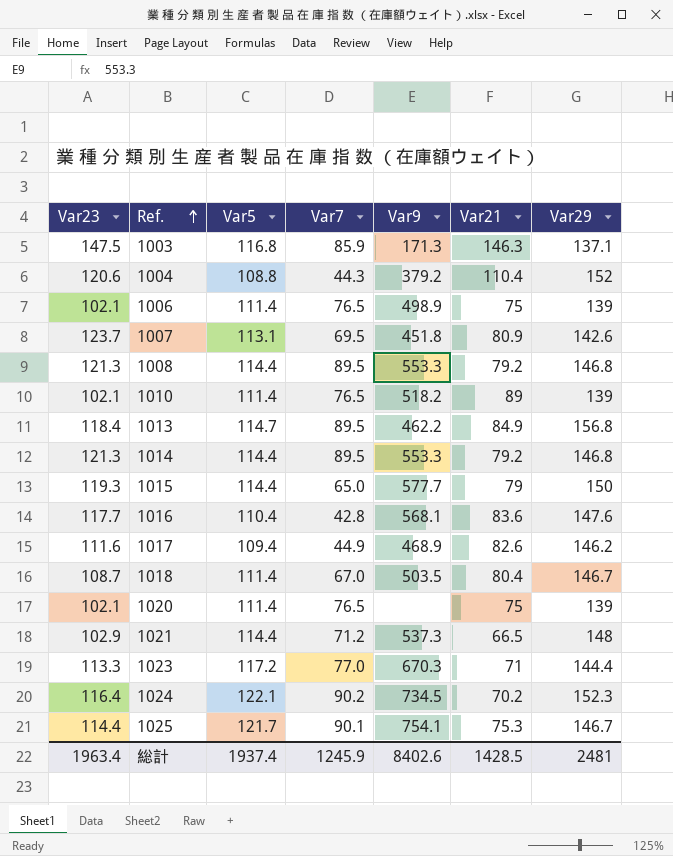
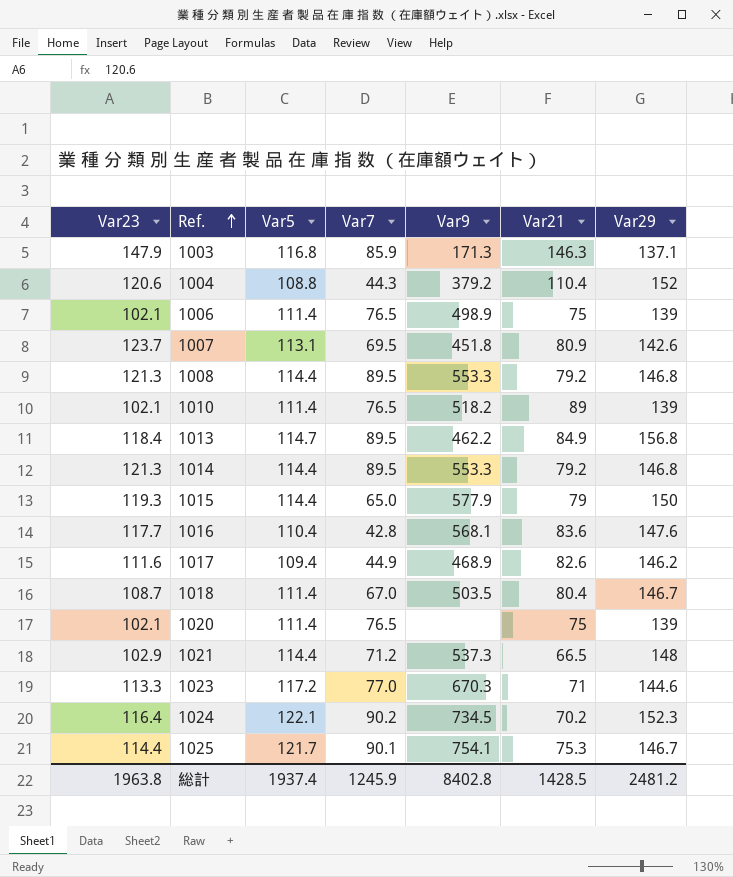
1003 | Var23: 147.5 -> 147.9
1015 | Var9: 577.7 -> 577.9
1023 | Var29: 144.4 -> 144.6
総計 | Var23: 1963.4 -> 1963.8
総計 | Var9: 8402.6 -> 8402.8
総計 | Var29: 2481 -> 2481.2

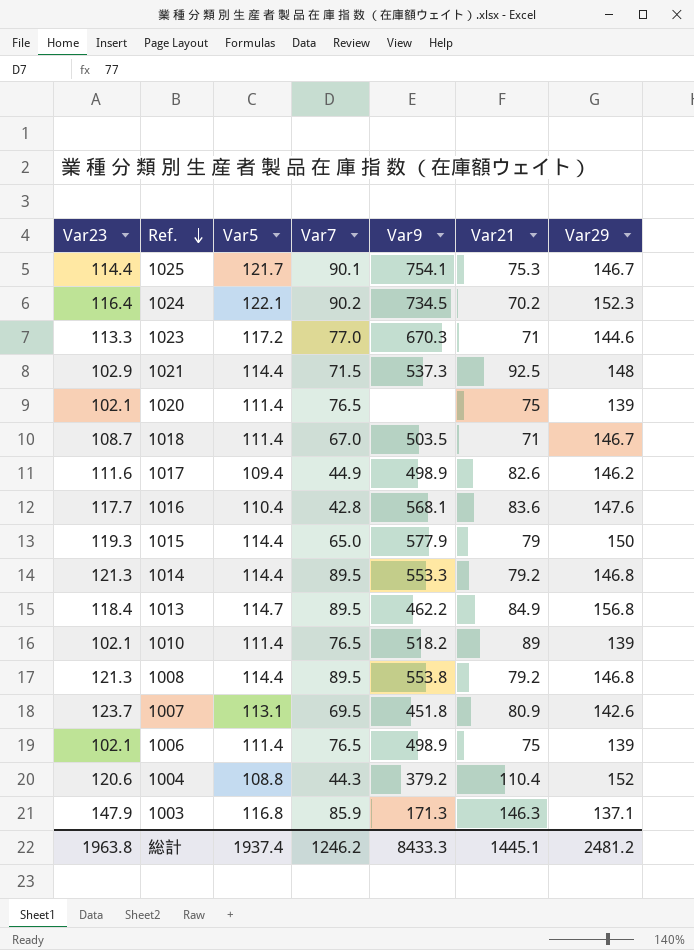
row order: Ref. ascending -> Ref. descending
1021 | Var7: 71.2 -> 71.5
1021 | Var21: 66.5 -> 92.5
1018 | Var21: 80.4 -> 71
1017 | Var9: 468.9 -> 498.9
1008 | Var9: 553.3 -> 553.8
総計 | Var7: 1245.9 -> 1246.2
総計 | Var9: 8402.8 -> 8433.3
総計 | Var21: 1428.5 -> 1445.1

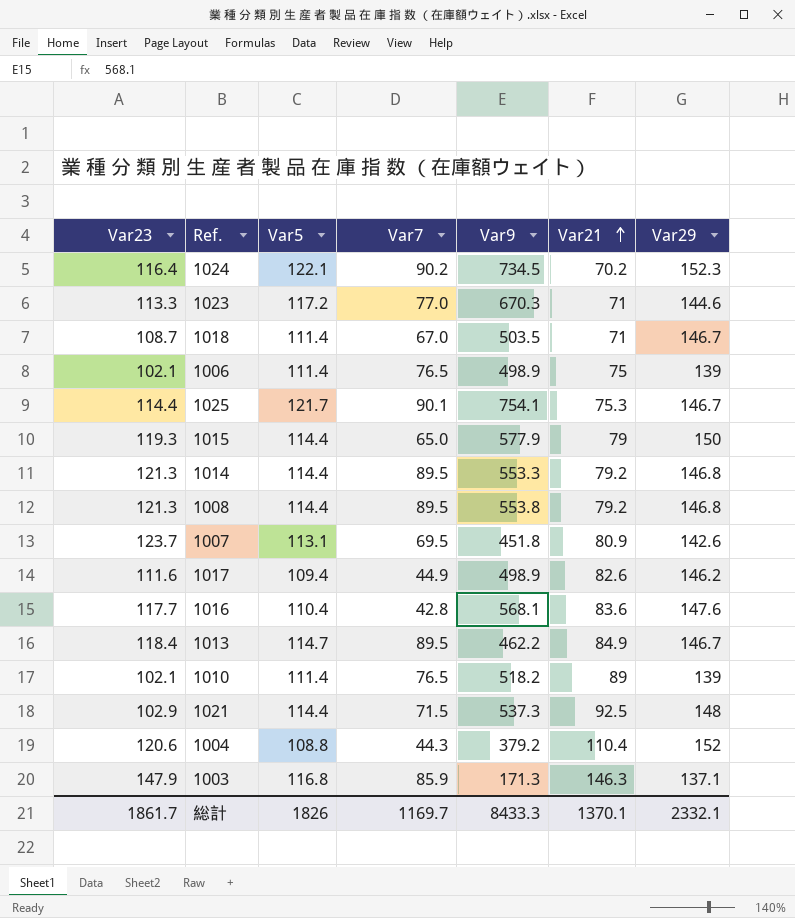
row order: Ref. descending -> Var21 ascending
row 1020: 102.1 | 111.4 | 76.5 | none | 75 | 139 -> none
1013 | Var29: 156.8 -> 146.7
総計 | Var23: 1963.8 -> 1861.7
総計 | Var5: 1937.4 -> 1826
総計 | Var7: 1246.2 -> 1169.7
総計 | Var21: 1445.1 -> 1370.1
総計 | Var29: 2481.2 -> 2332.1

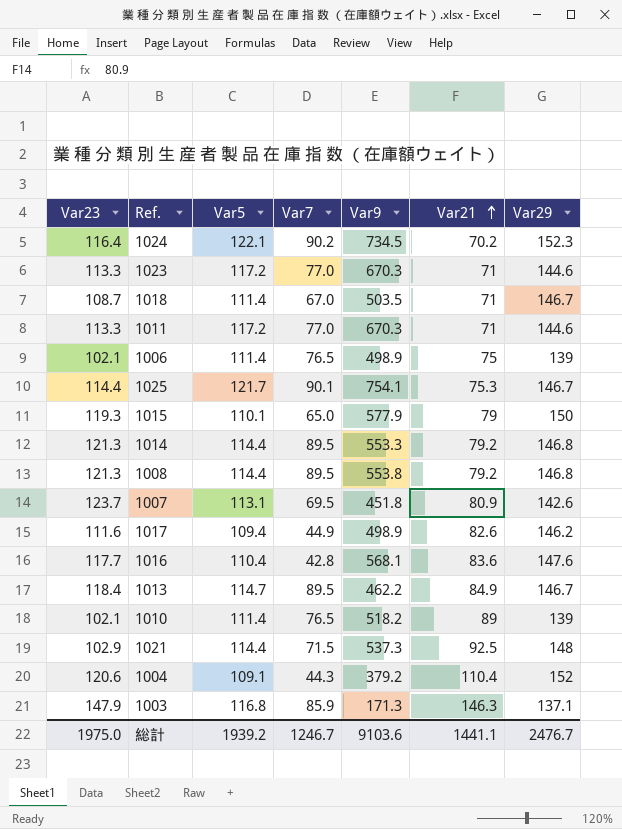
row 1011: none -> 113.3 | 117.2 | 77.0 | 670.3 | 71 | 144.6
1015 | Var5: 114.4 -> 110.1
1004 | Var5: 108.8 -> 109.1
総計 | Var23: 1861.7 -> 1975.0
総計 | Var5: 1826 -> 1939.2
総計 | Var7: 1169.7 -> 1246.7
総計 | Var9: 8433.3 -> 9103.6
総計 | Var21: 1370.1 -> 1441.1
総計 | Var29: 2332.1 -> 2476.7

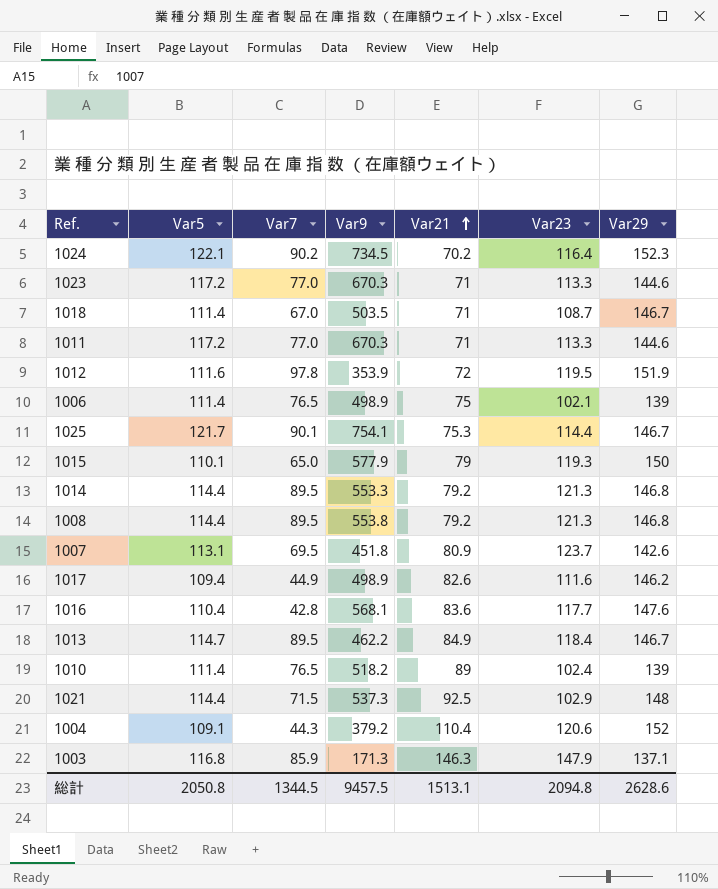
column Var23 | position: 1 -> 6
row 1012: none -> 111.6 | 97.8 | 353.9 | 72 | 119.5 | 151.9
1010 | Var23: 102.1 -> 102.4
総計 | Var5: 1939.2 -> 2050.8
総計 | Var7: 1246.7 -> 1344.5
総計 | Var9: 9103.6 -> 9457.5
総計 | Var21: 1441.1 -> 1513.1
総計 | Var23: 1975.0 -> 2094.8
総計 | Var29: 2476.7 -> 2628.6

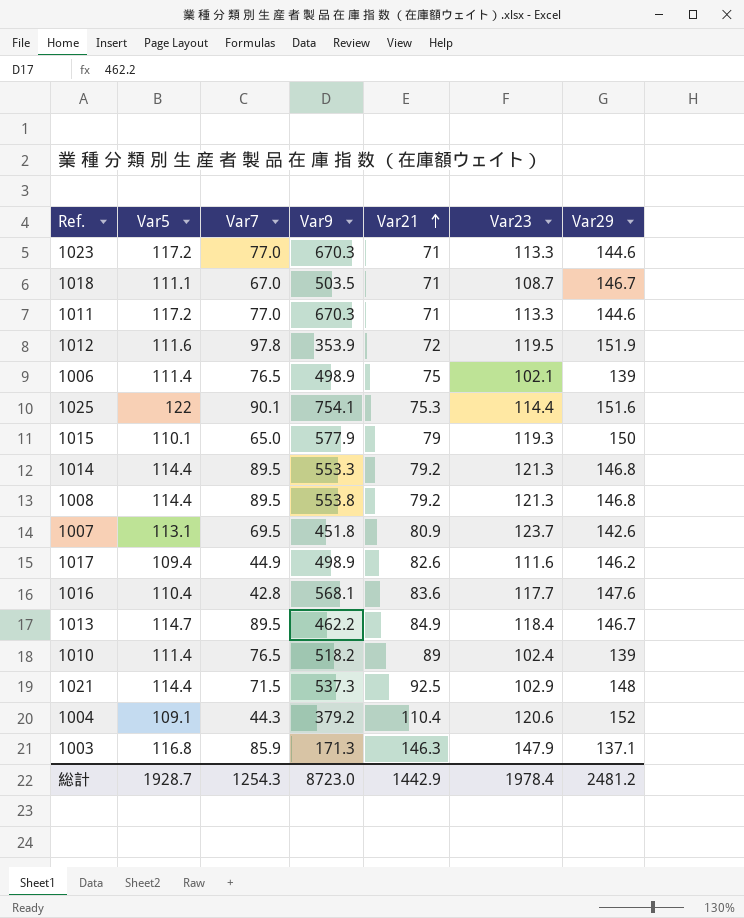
row 1024: 122.1 | 90.2 | 734.5 | 70.2 | 116.4 | 152.3 -> none
1018 | Var5: 111.4 -> 111.1
1025 | Var5: 121.7 -> 122
1025 | Var29: 146.7 -> 151.6
総計 | Var5: 2050.8 -> 1928.7
総計 | Var7: 1344.5 -> 1254.3
総計 | Var9: 9457.5 -> 8723.0
総計 | Var21: 1513.1 -> 1442.9
総計 | Var23: 2094.8 -> 1978.4
総計 | Var29: 2628.6 -> 2481.2

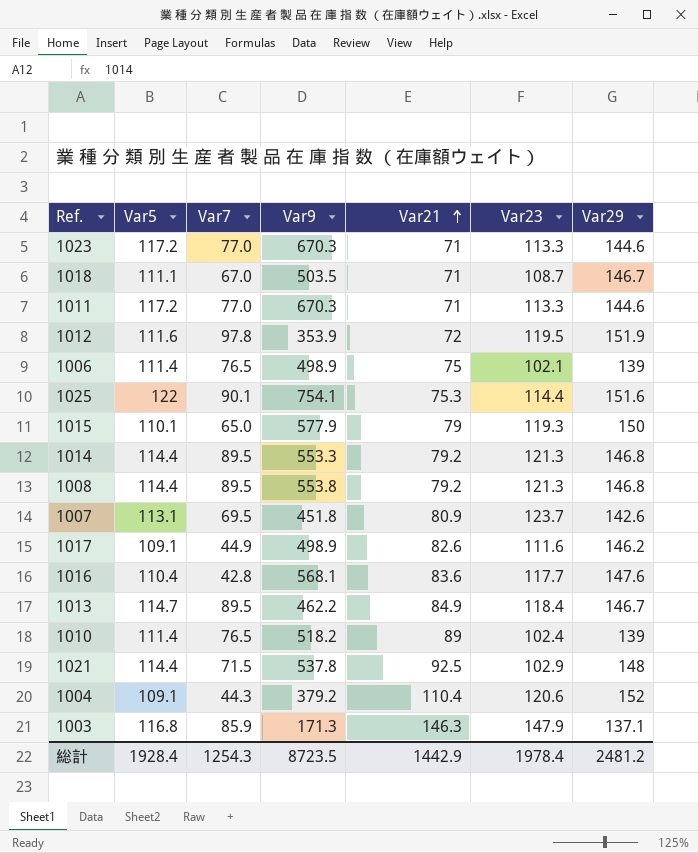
1017 | Var5: 109.4 -> 109.1
1021 | Var9: 537.3 -> 537.8
総計 | Var5: 1928.7 -> 1928.4
総計 | Var9: 8723.0 -> 8723.5

